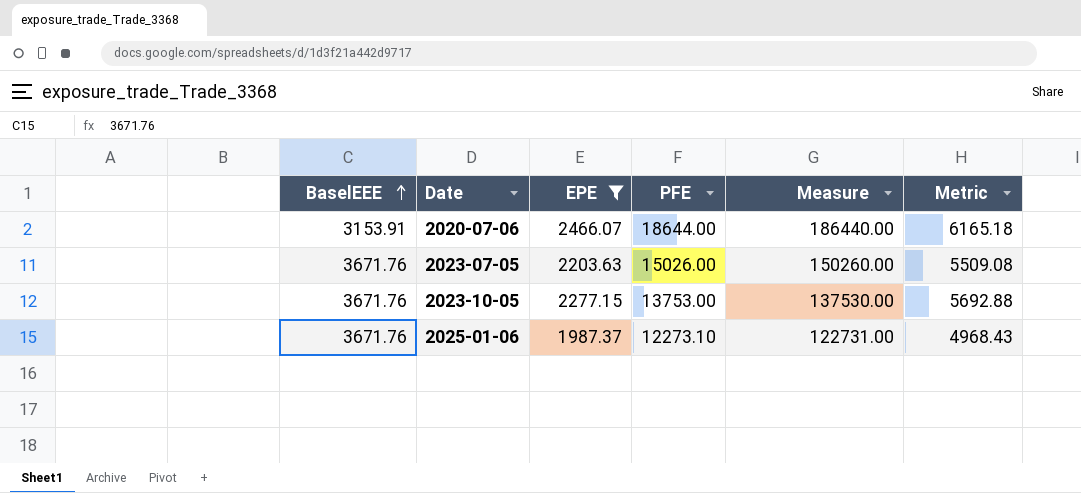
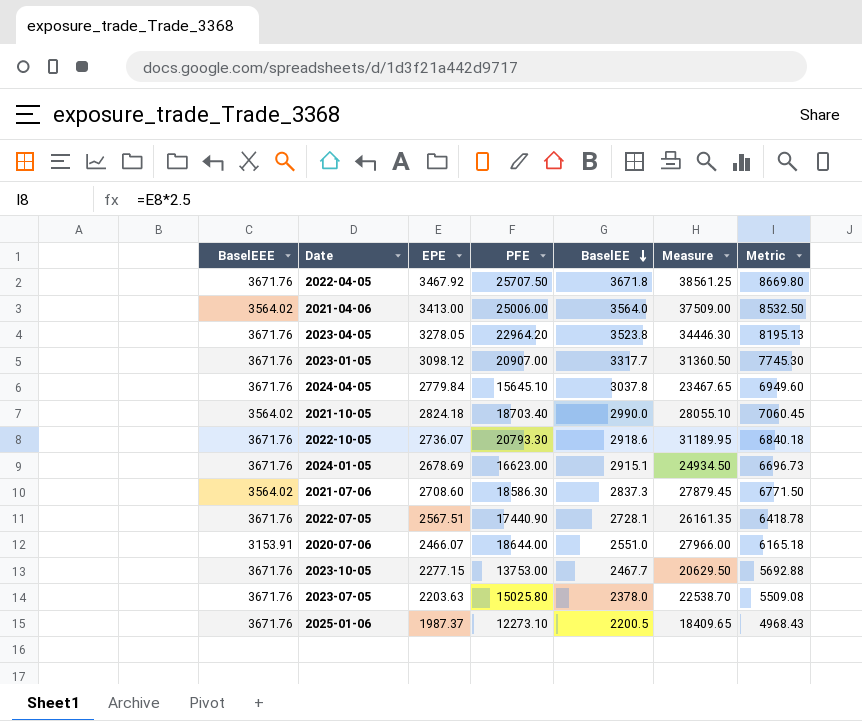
filter: EPE <= 2466.07 -> none
row order: BaselEEE ascending -> BaselEE descending
column BaselEE | position: none -> 5
column Measure | formula: [PFE] * 10 -> [PFE] * 1.5
2023-07-05 | PFE: 15026.00 -> 15025.80

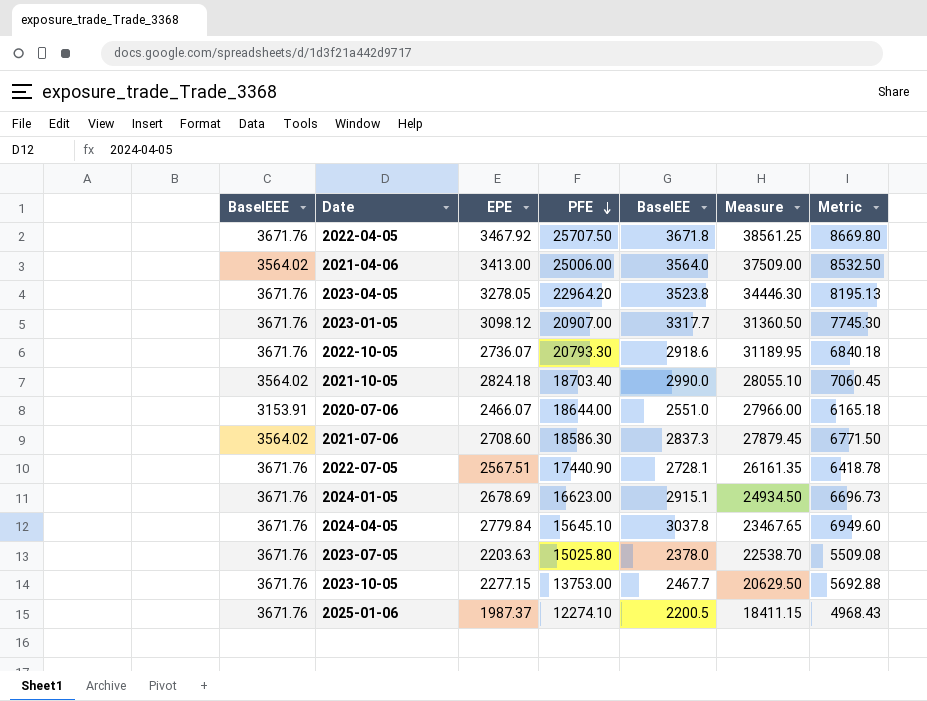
row order: BaselEE descending -> PFE descending
2025-01-06 | PFE: 12273.10 -> 12274.10
2025-01-06 | Measure: 18409.65 -> 18411.15

